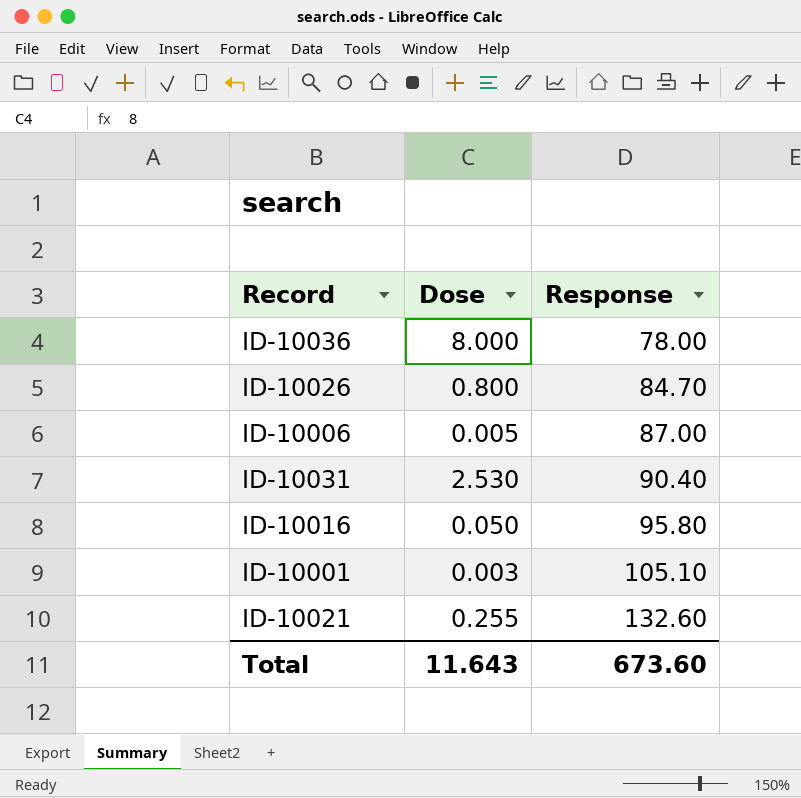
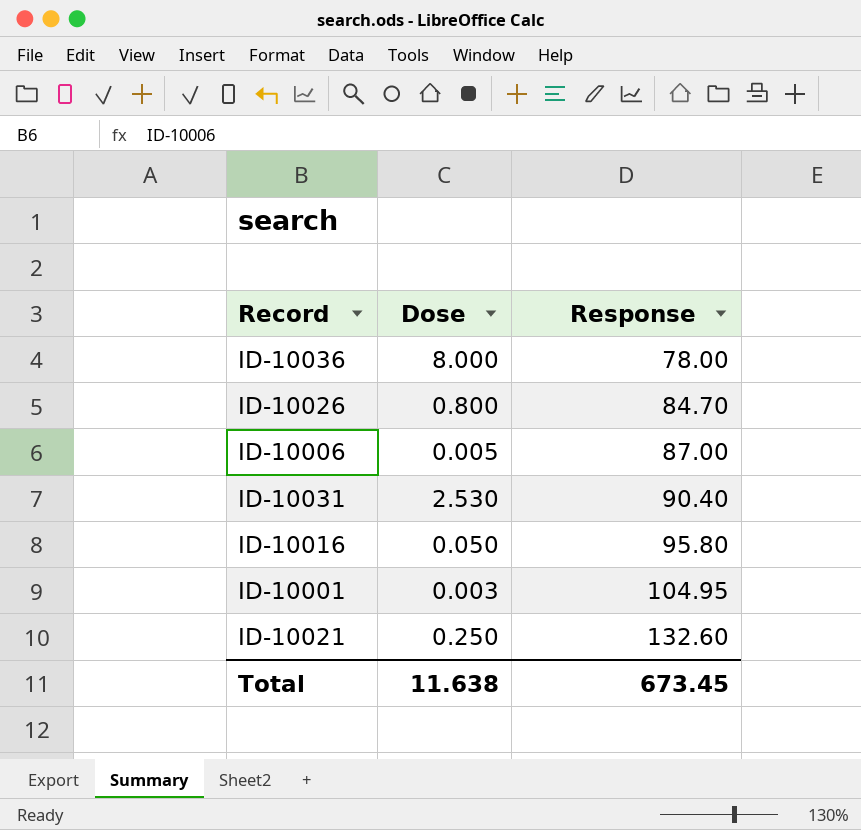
ID-10001 | Response: 105.10 -> 104.95
ID-10021 | Dose: 0.255 -> 0.250
Total | Dose: 11.643 -> 11.638
Total | Response: 673.60 -> 673.45

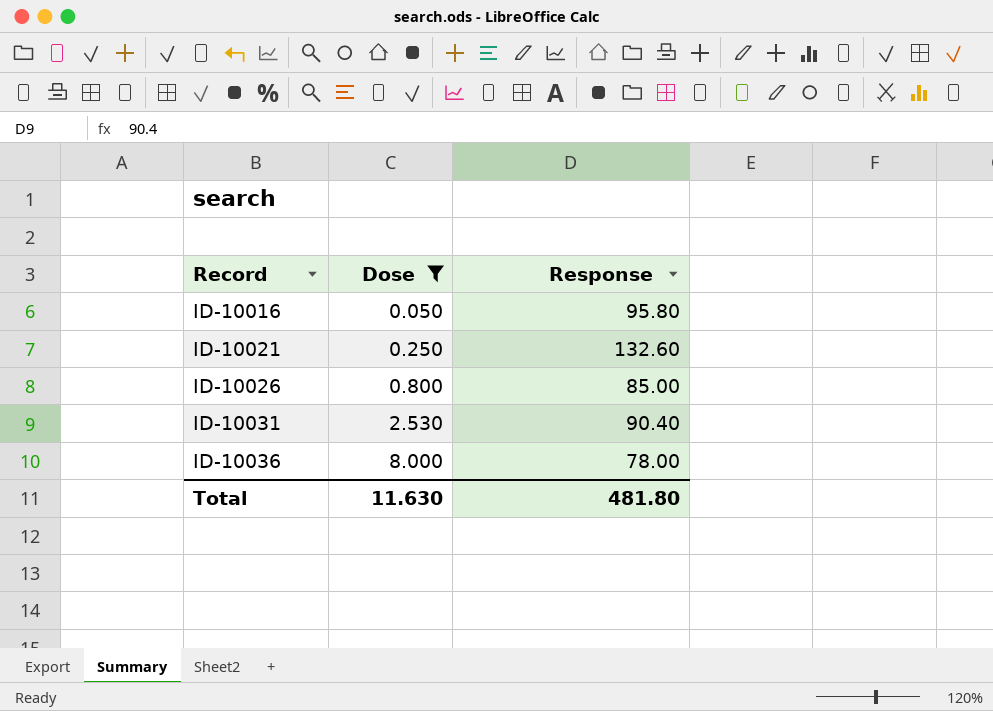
filter: none -> Dose >= 0.050
row order: Response ascending -> Record ascending
ID-10026 | Response: 84.70 -> 85.00
Total | Dose: 11.638 -> 11.630
Total | Response: 673.45 -> 481.80

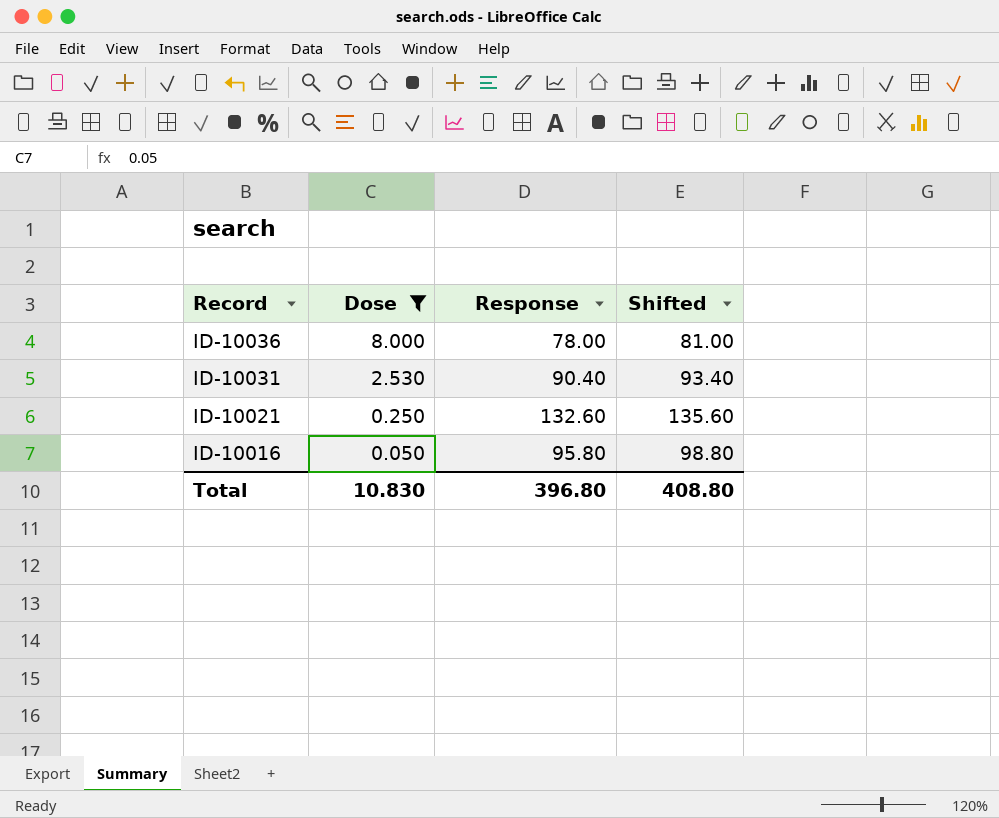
row order: Record ascending -> Record descending
column Shifted | formula: none -> [Response] + 3
row ID-10026: 0.800 | 85.00 -> none
Total | Dose: 11.630 -> 10.830
Total | Response: 481.80 -> 396.80

